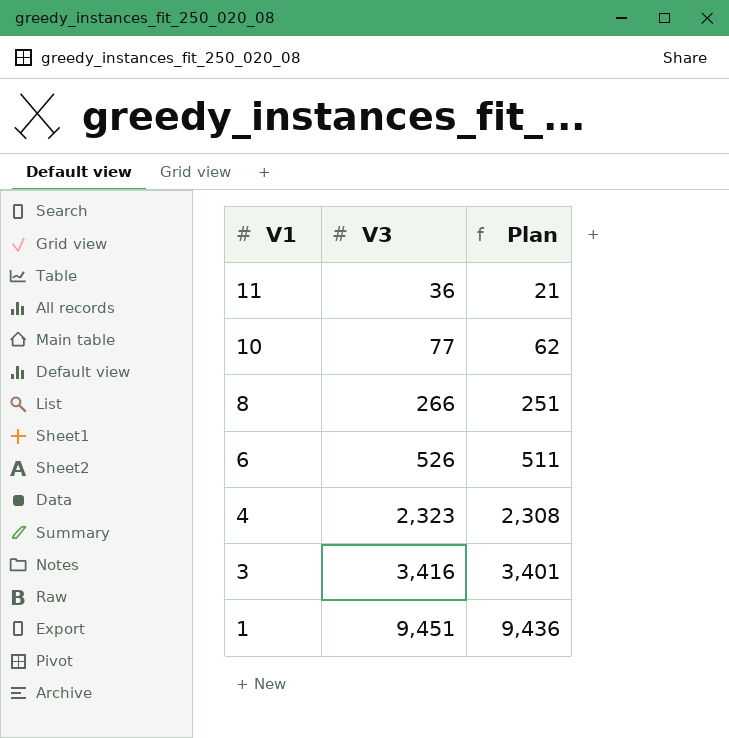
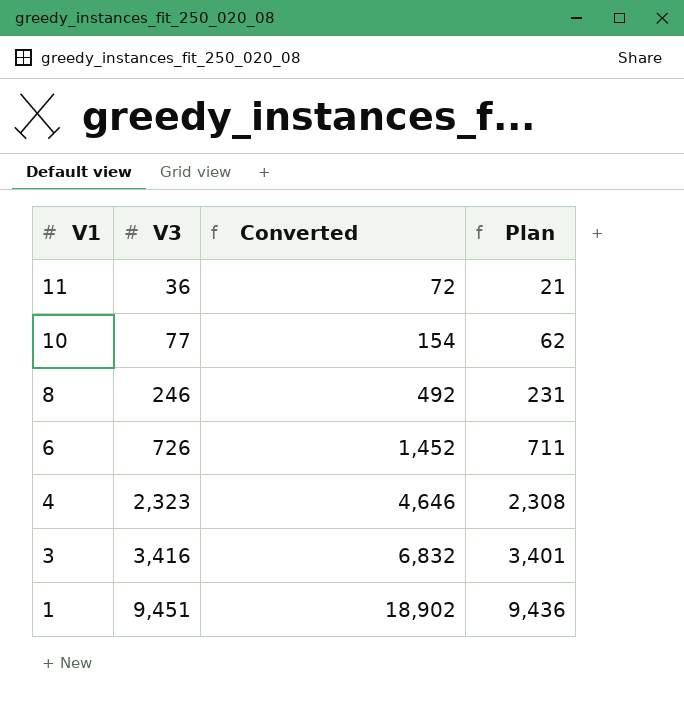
column Converted | formula: none -> [V3] * 2
8 | V3: 266 -> 246
8 | Plan: 251 -> 231
6 | V3: 526 -> 726
6 | Plan: 511 -> 711

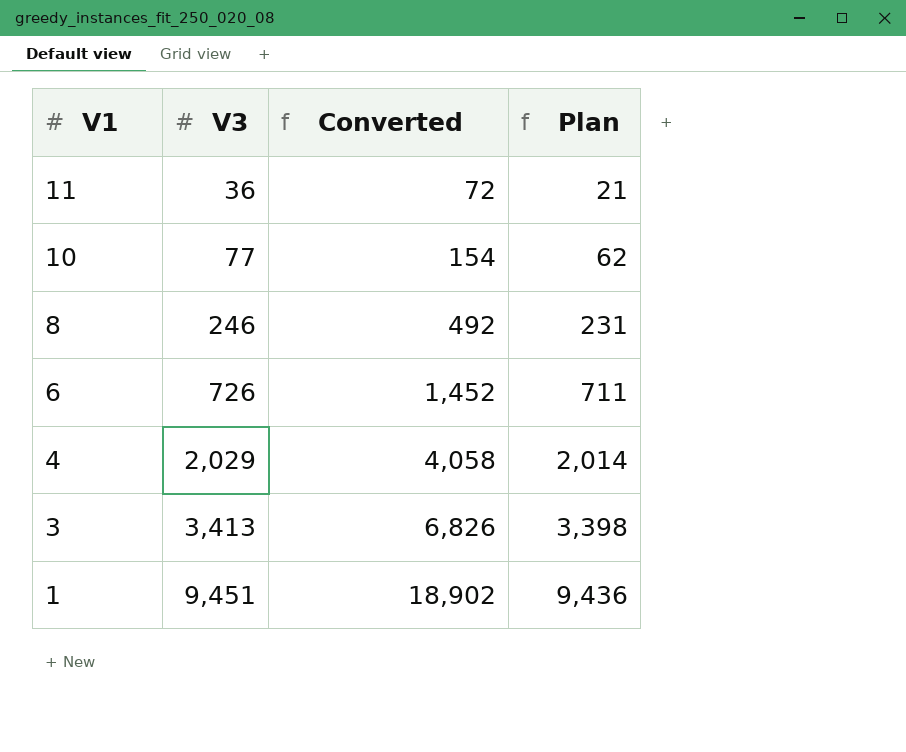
4 | V3: 2,323 -> 2,029
4 | Converted: 4,646 -> 4,058
4 | Plan: 2,308 -> 2,014
3 | V3: 3,416 -> 3,413
3 | Converted: 6,832 -> 6,826
3 | Plan: 3,401 -> 3,398

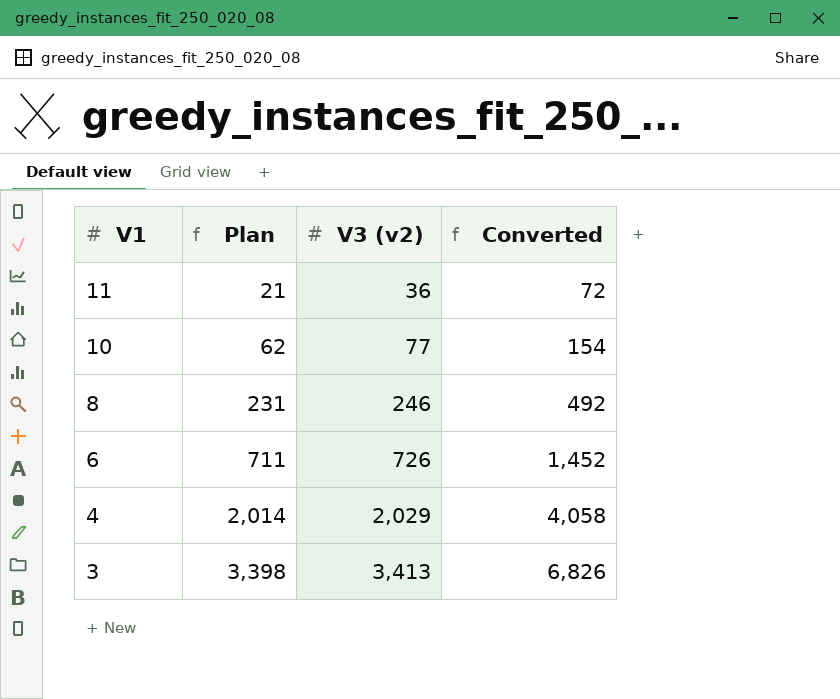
column Plan | position: 4 -> 2
column name: V3 -> V3 (v2)
row 1: 9,451 | 18,902 | 9,436 -> none

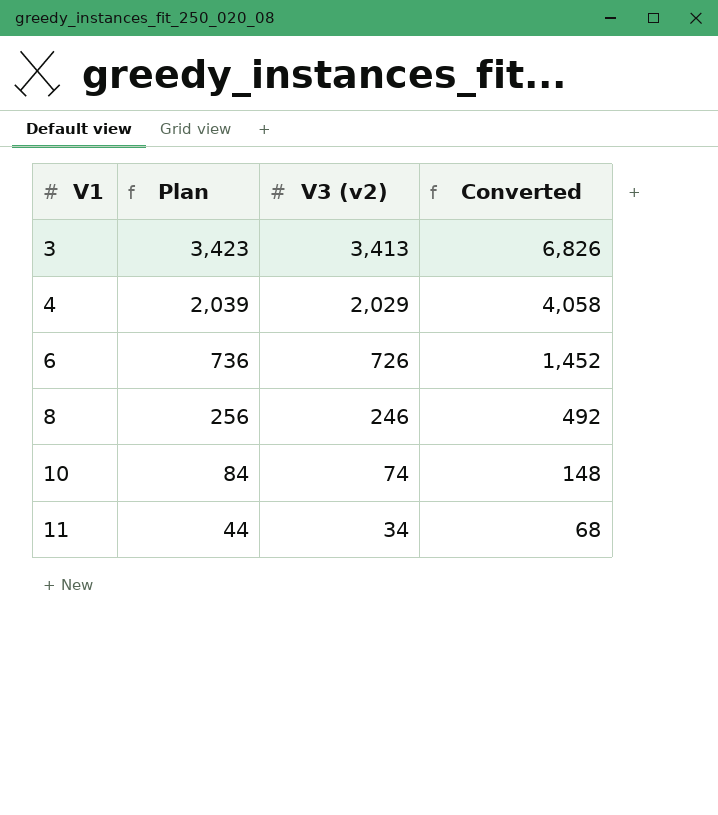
row order: V1 descending -> V1 ascending
column Plan | formula: [V3 (v2)] - 15 -> [V3 (v2)] + 10
10 | V3 (v2): 77 -> 74
10 | Converted: 154 -> 148
11 | V3 (v2): 36 -> 34
11 | Converted: 72 -> 68

